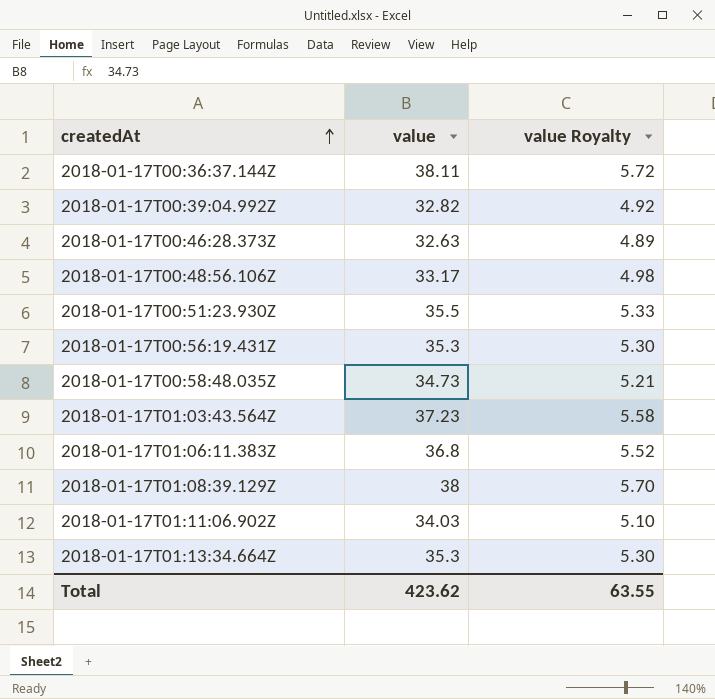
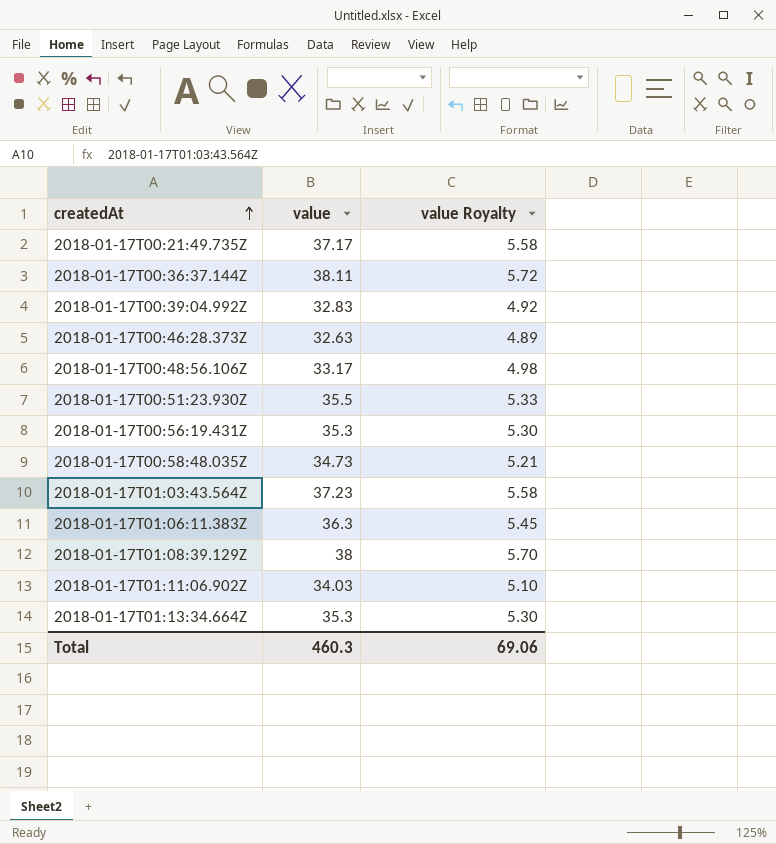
row 2018-01-17T00:21:49.735Z: none -> 37.17 | 5.58
2018-01-17T00:39:04.992Z | value: 32.82 -> 32.83
2018-01-17T01:06:11.383Z | value: 36.8 -> 36.3
2018-01-17T01:06:11.383Z | value Royalty: 5.52 -> 5.45
Total | value: 423.62 -> 460.3
Total | value Royalty: 63.55 -> 69.06

